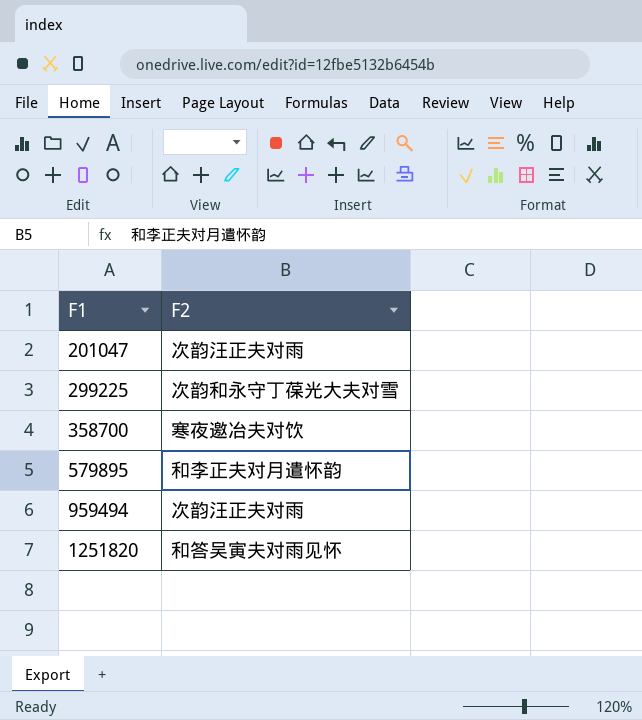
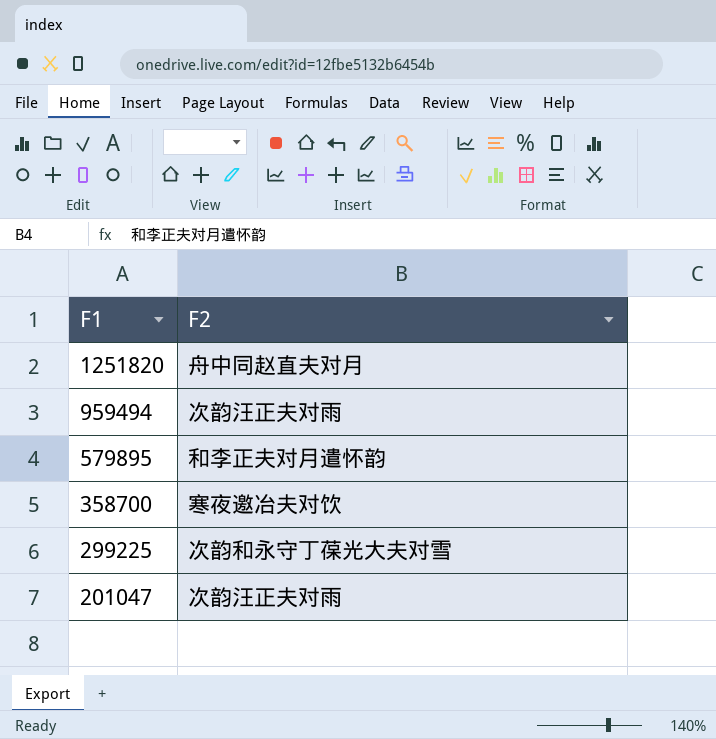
row order: F1 ascending -> F1 descending
1251820 | F2: 和答吴寅夫对雨见怀 -> 舟中同赵直夫对月

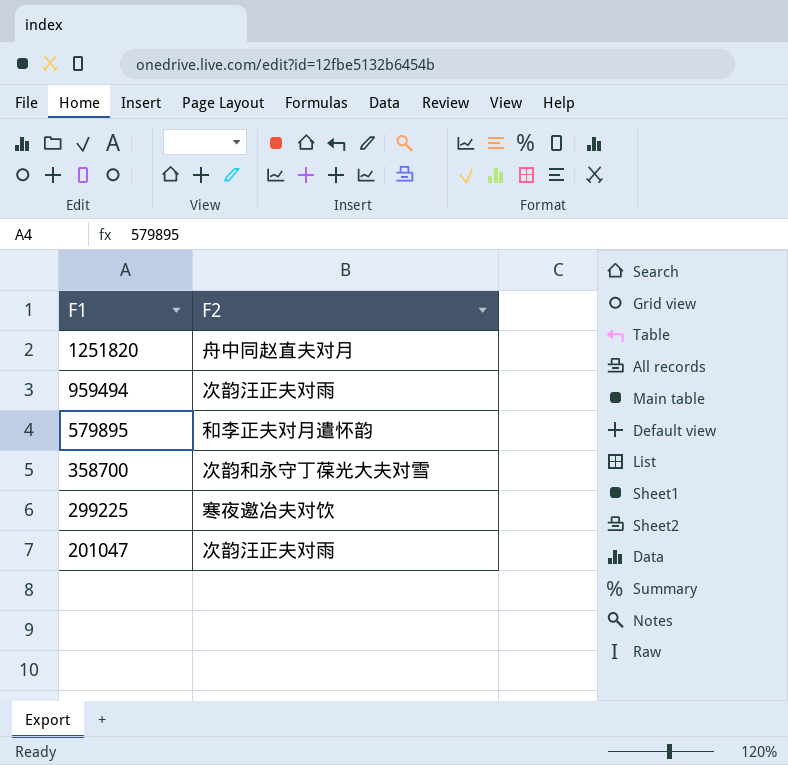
358700 | F2: 寒夜邀冶夫对饮 -> 次韵和永守丁葆光大夫对雪
299225 | F2: 次韵和永守丁葆光大夫对雪 -> 寒夜邀冶夫对饮

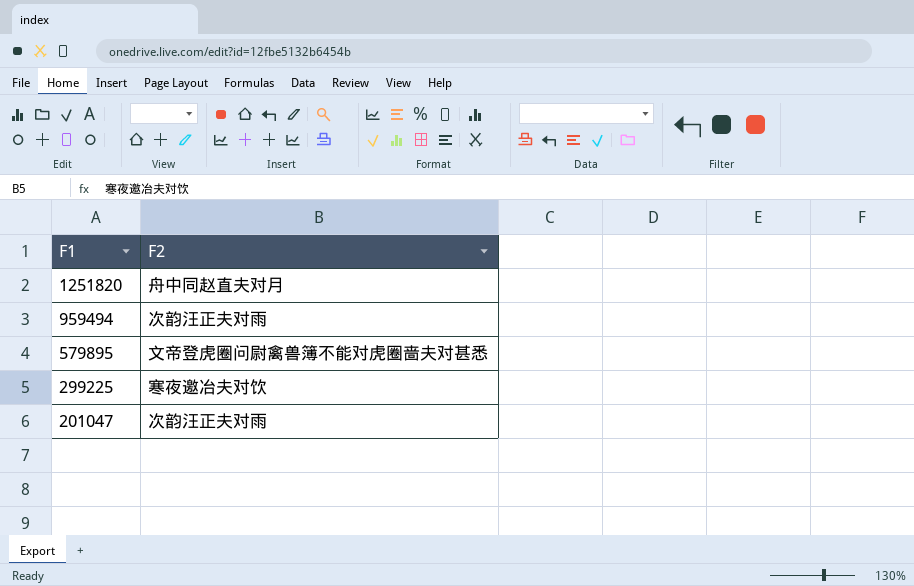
row 358700: 次韵和永守丁葆光大夫对雪 -> none
579895 | F2: 和李正夫对月遣怀韵 -> 文帝登虎圈问尉禽兽簿不能对虎圈啬夫对甚悉

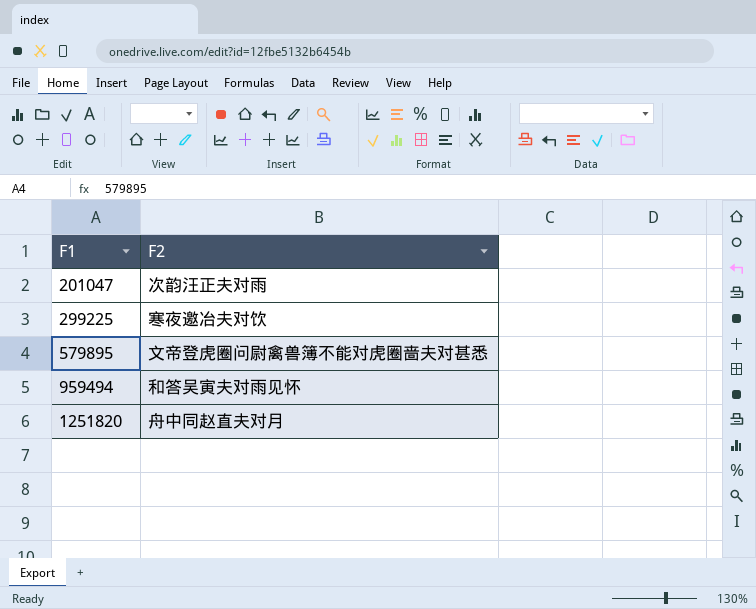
row order: F1 descending -> F1 ascending
959494 | F2: 次韵汪正夫对雨 -> 和答吴寅夫对雨见怀

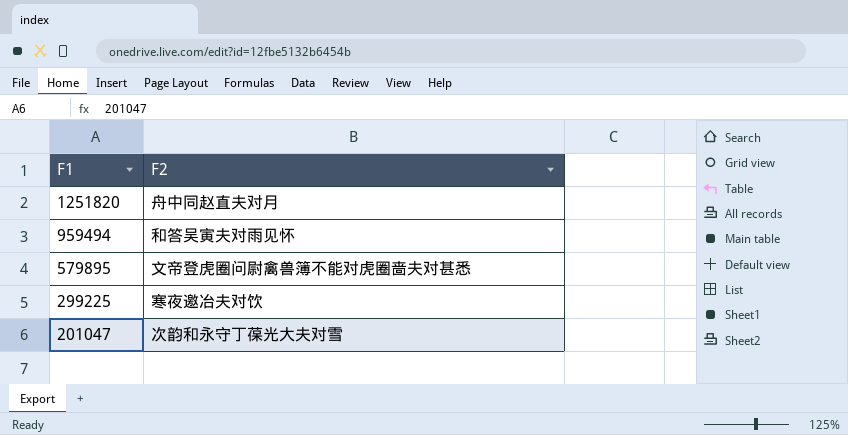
row order: F1 ascending -> F1 descending
201047 | F2: 次韵汪正夫对雨 -> 次韵和永守丁葆光大夫对雪

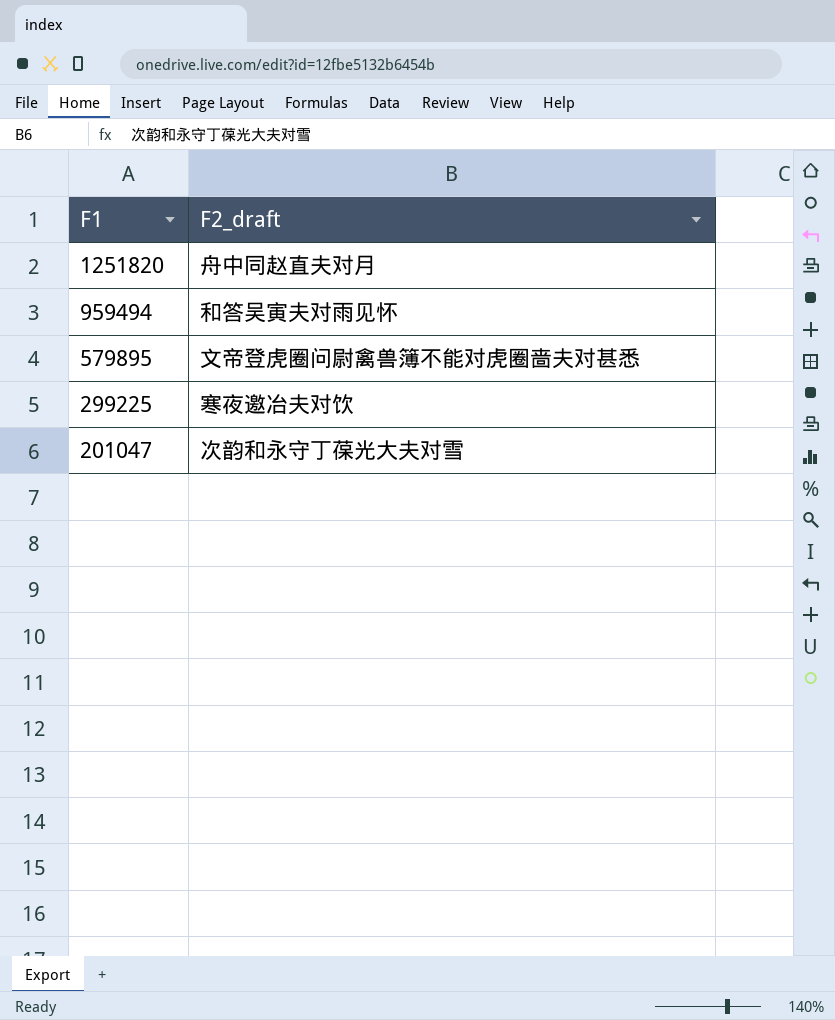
column name: F2 -> F2_draft

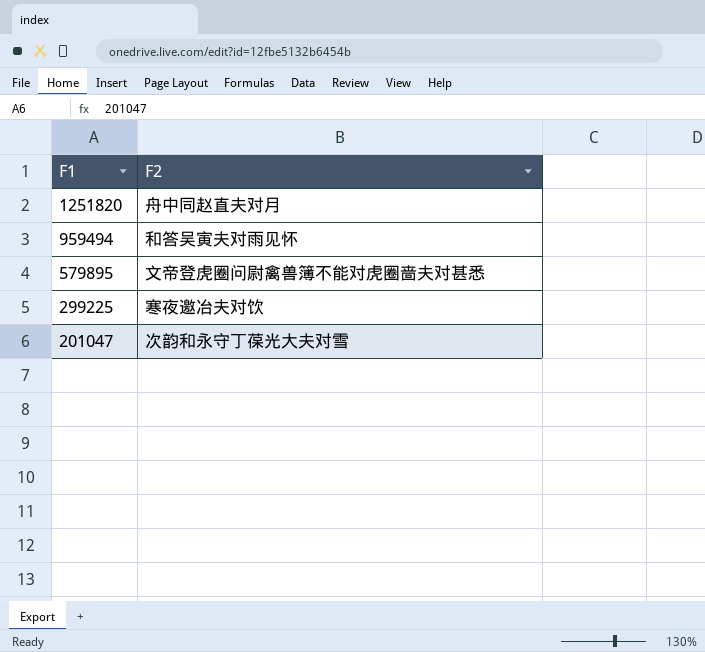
column name: F2_draft -> F2

